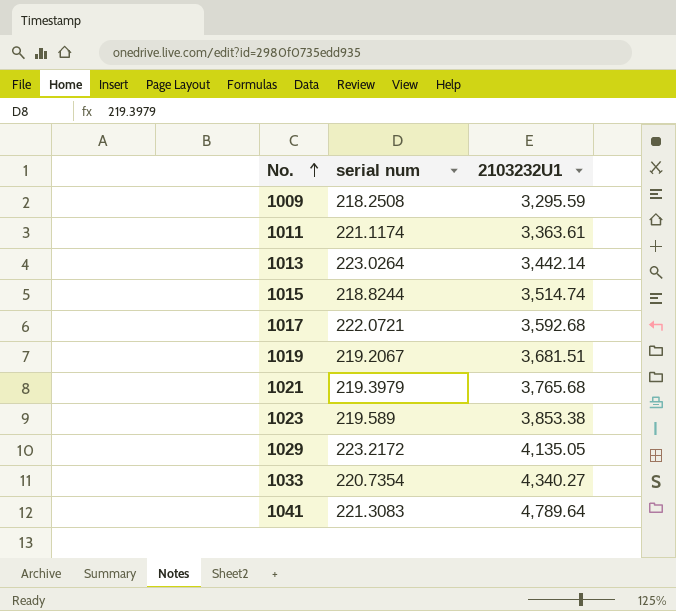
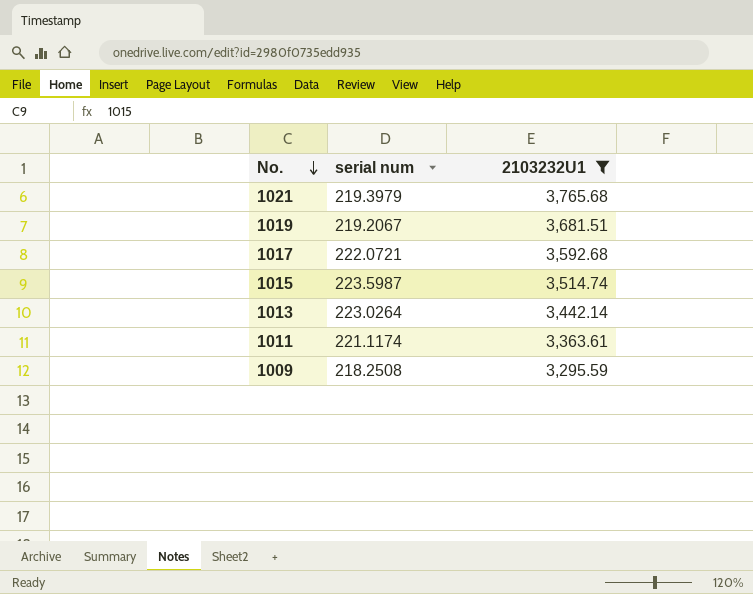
filter: none -> 2103232U1 <= 3,765.68
row order: No. ascending -> No. descending
1015 | serial num: 218.8244 -> 223.5987

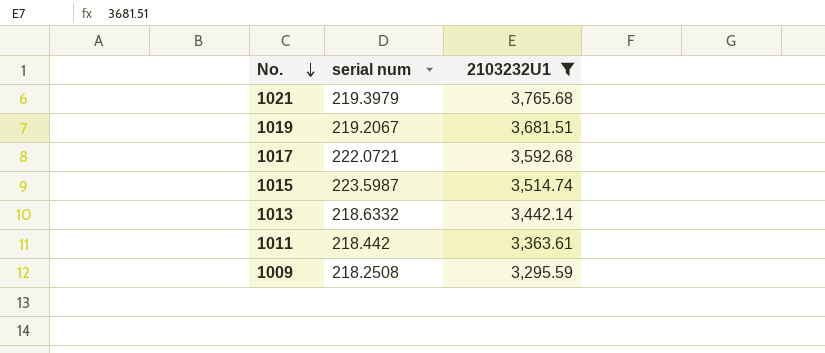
1013 | serial num: 223.0264 -> 218.6332
1011 | serial num: 221.1174 -> 218.442

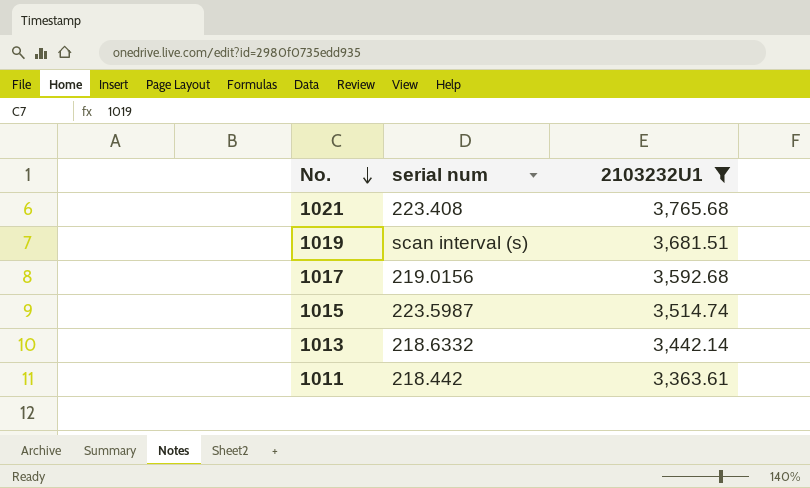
row 1009: 218.2508 | 3,295.59 -> none
1021 | serial num: 219.3979 -> 223.408
1019 | serial num: 219.2067 -> scan interval (s)
1017 | serial num: 222.0721 -> 219.0156

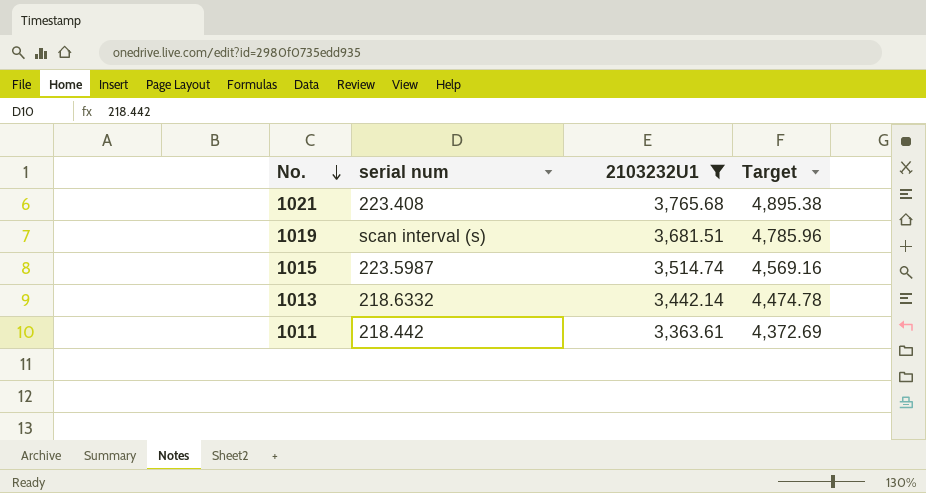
column Target | formula: none -> [2103232U1] * 1.3
row 1017: 219.0156 | 3,592.68 -> none

